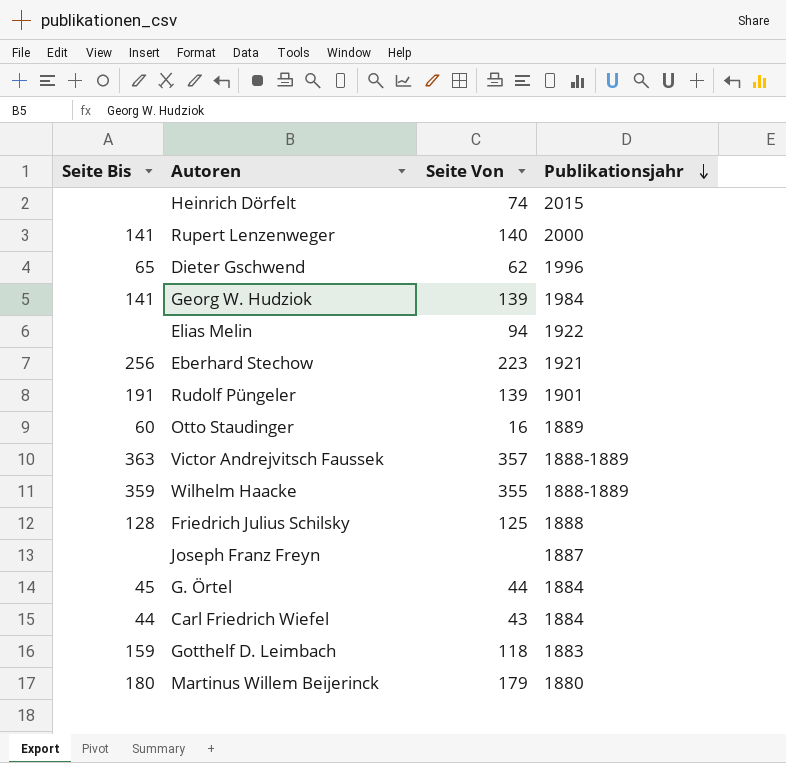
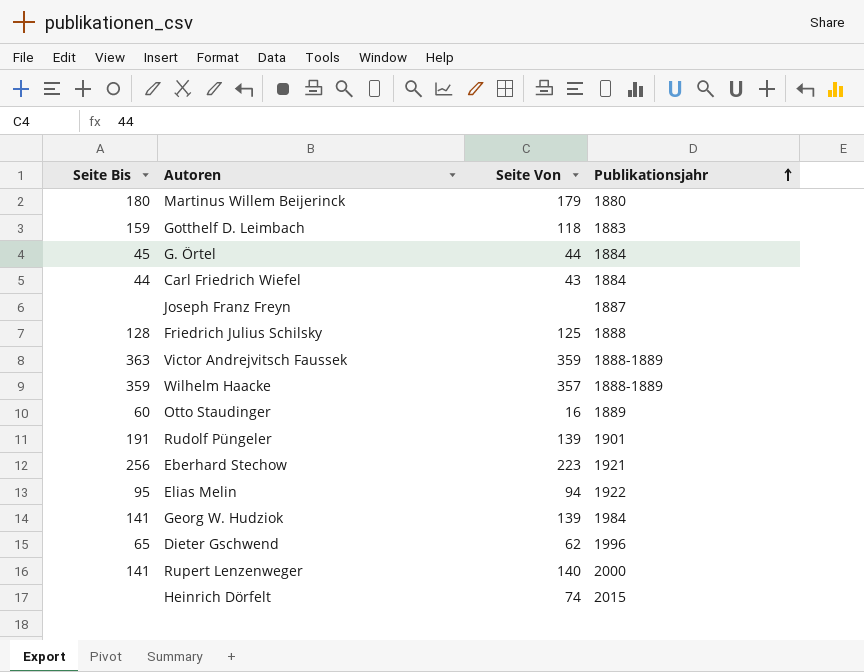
row order: Publikationsjahr descending -> Publikationsjahr ascending
Victor Andrejvitsch Faussek | Seite Von: 357 -> 359
Wilhelm Haacke | Seite Von: 355 -> 357
Elias Melin | Seite Bis: none -> 95

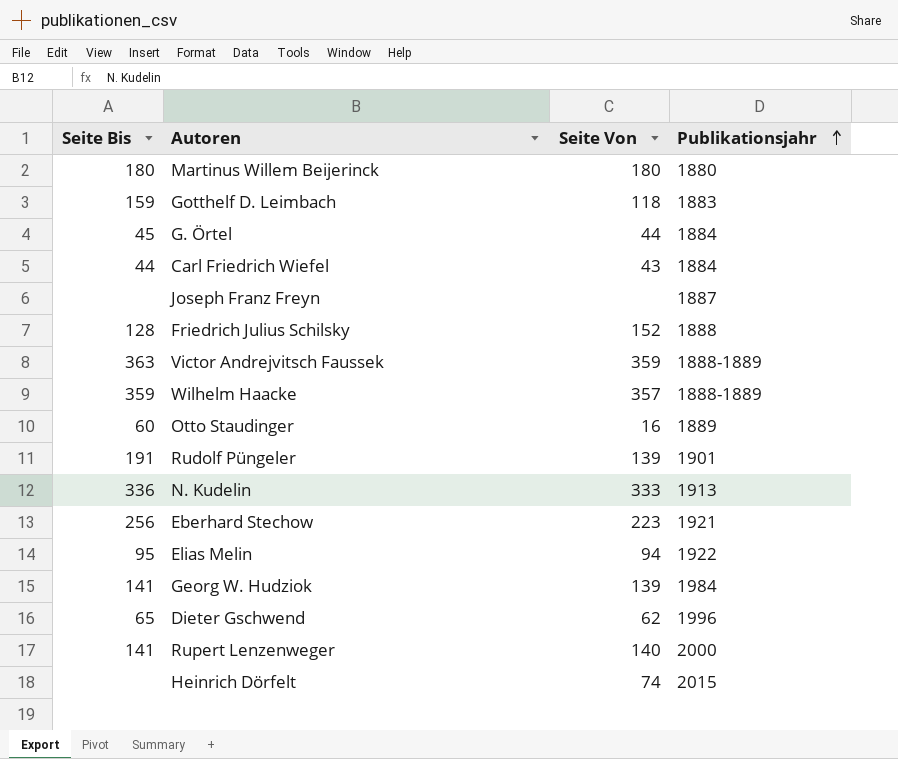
Martinus Willem Beijerinck | Seite Von: 179 -> 180
Friedrich Julius Schilsky | Seite Von: 125 -> 152
row N. Kudelin: none -> 336 | 333 | 1913

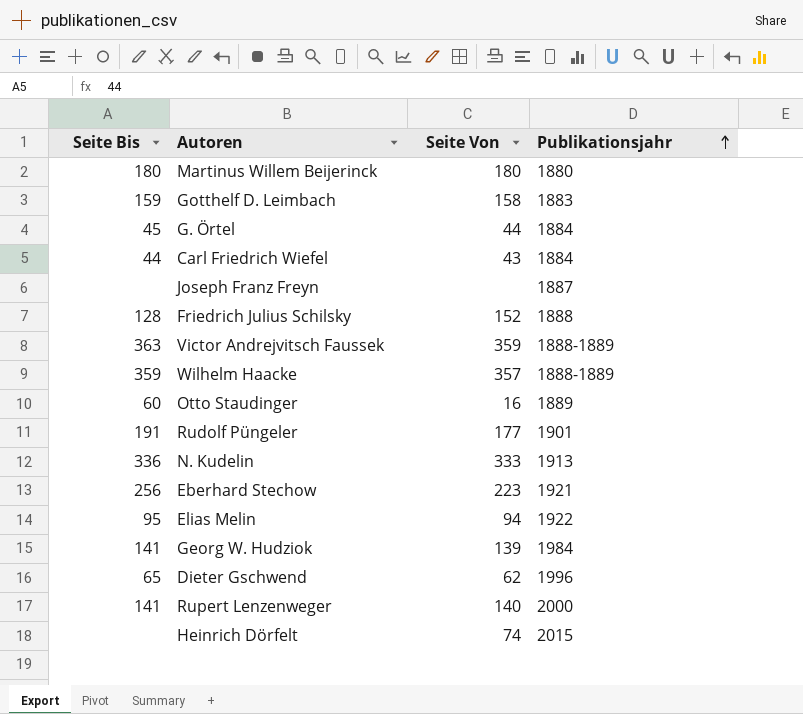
Gotthelf D. Leimbach | Seite Von: 118 -> 158
Rudolf Püngeler | Seite Von: 139 -> 177

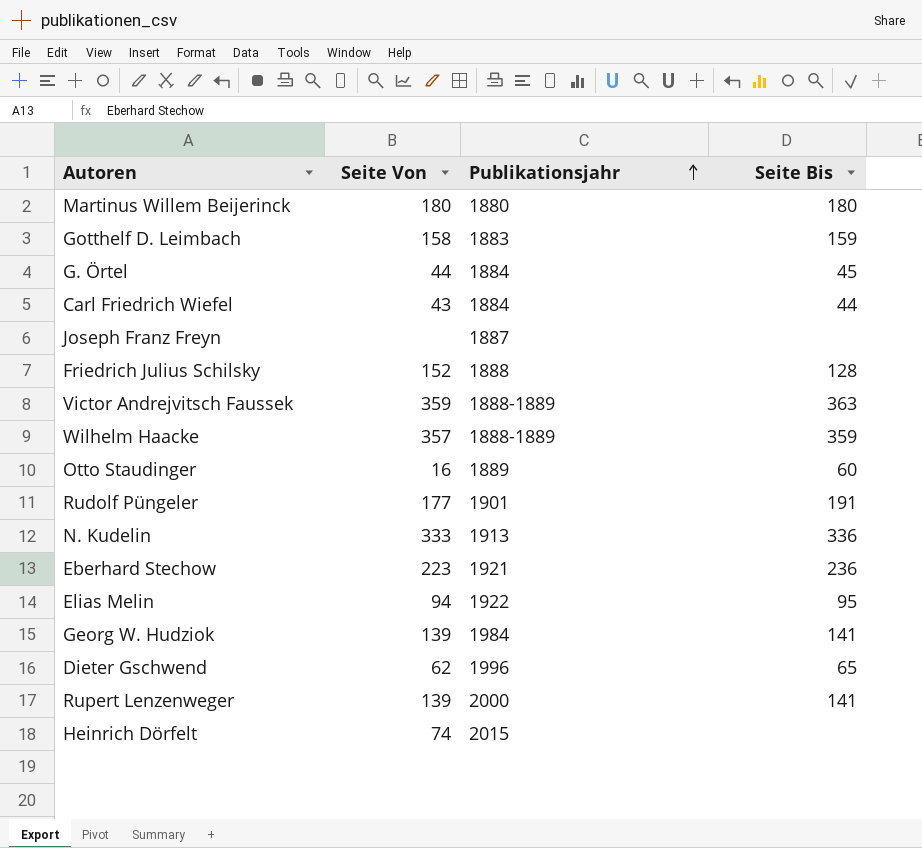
column Seite Bis | position: 1 -> 4
Eberhard Stechow | Seite Bis: 256 -> 236
Rupert Lenzenweger | Seite Von: 140 -> 139

